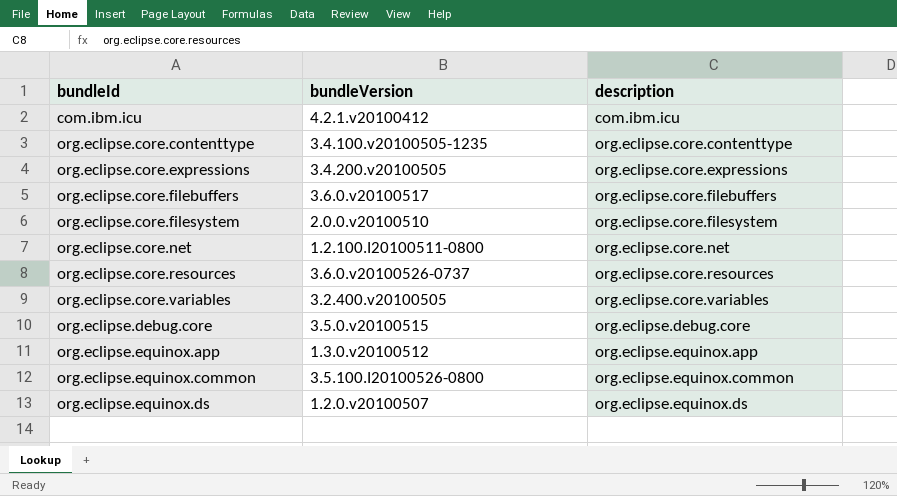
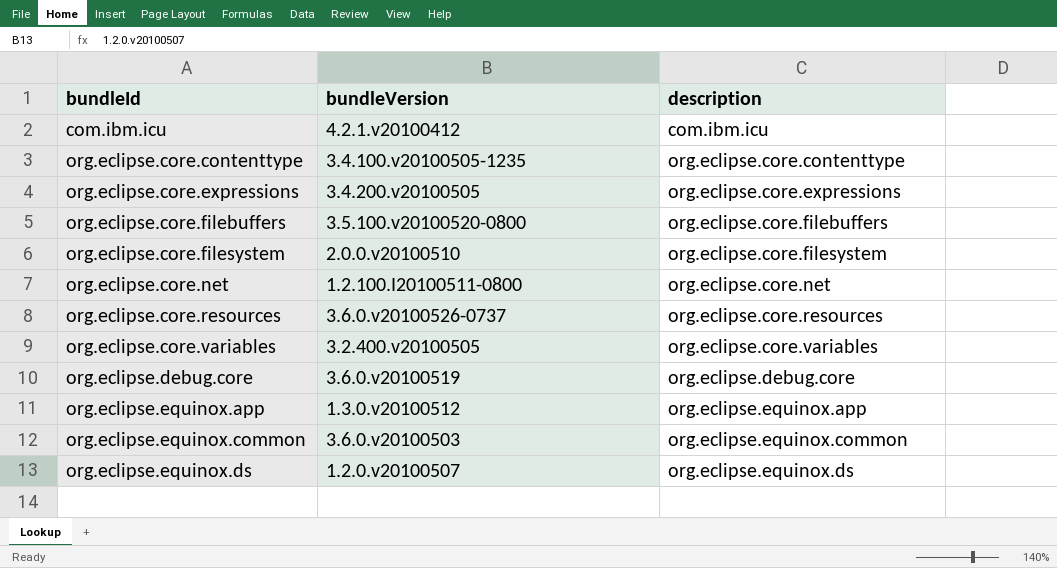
org.eclipse.core.filebuffers | bundleVersion: 3.6.0.v20100517 -> 3.5.100.v20100520-0800
org.eclipse.debug.core | bundleVersion: 3.5.0.v20100515 -> 3.6.0.v20100519
org.eclipse.equinox.common | bundleVersion: 3.5.100.I20100526-0800 -> 3.6.0.v20100503

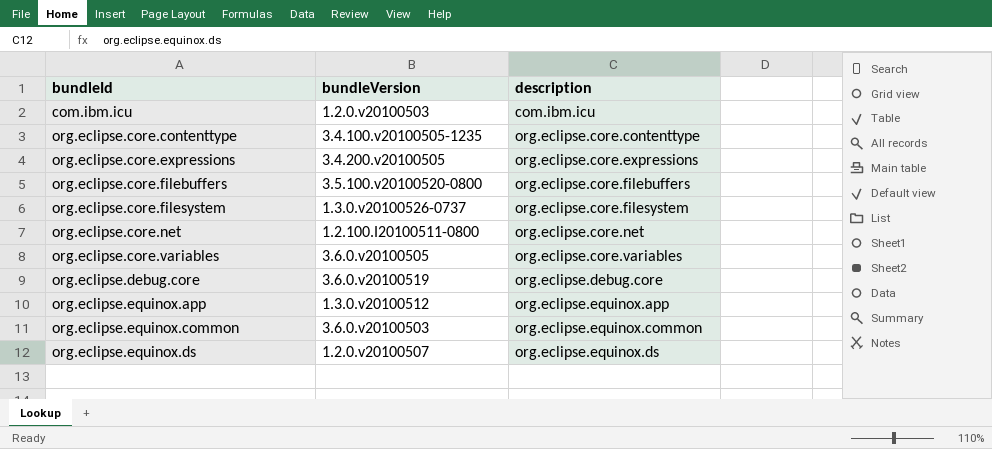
row org.eclipse.core.resources: 3.6.0.v20100526-0737 | org.eclipse.core.resources -> none
com.ibm.icu | bundleVersion: 4.2.1.v20100412 -> 1.2.0.v20100503
org.eclipse.core.filesystem | bundleVersion: 2.0.0.v20100510 -> 1.3.0.v20100526-0737
org.eclipse.core.variables | bundleVersion: 3.2.400.v20100505 -> 3.6.0.v20100505

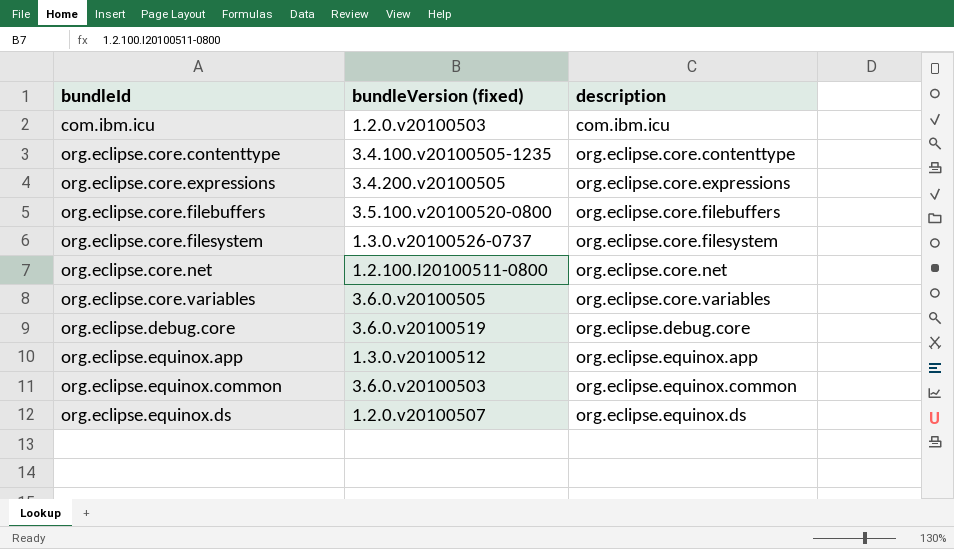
column name: bundleVersion -> bundleVersion (fixed)

